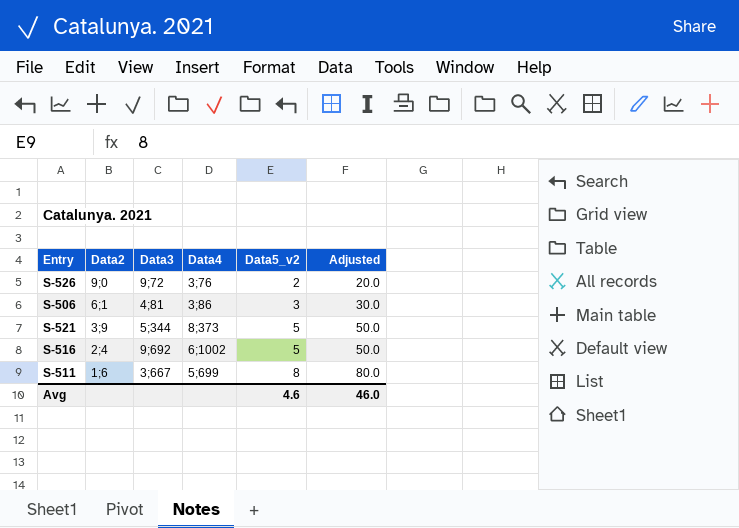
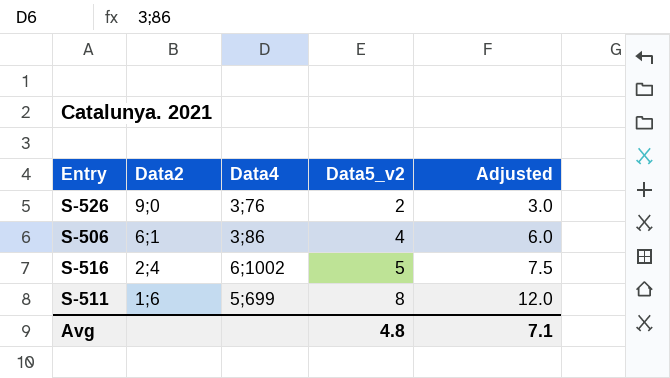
column Data3 | position: 3 -> none
column Adjusted | formula: [Data5_v2] * 10 -> [Data5_v2] * 1.5
row S-521: 3;9 | 5;344 | 8;373 | 5 | 50.0 -> none
S-506 | Data5_v2: 3 -> 4
Avg | Data5_v2: 4.6 -> 4.8
Avg | Adjusted: 46.0 -> 7.1

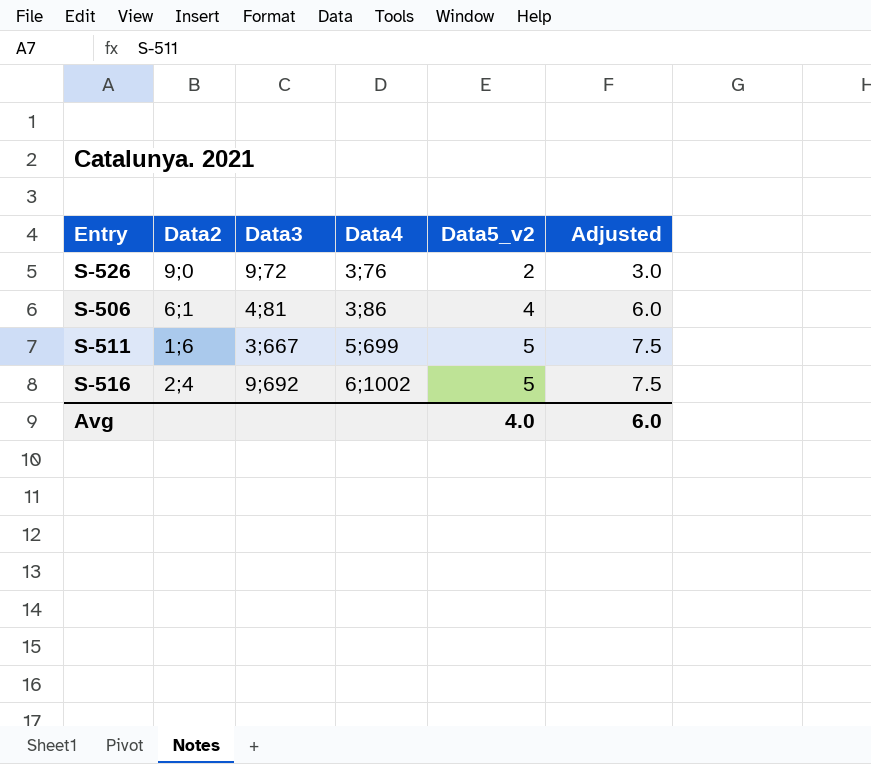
row order: Data2 descending -> Data4 ascending
column Data3 | position: none -> 3
S-511 | Data5_v2: 8 -> 5
S-511 | Adjusted: 12.0 -> 7.5
Avg | Data5_v2: 4.8 -> 4.0
Avg | Adjusted: 7.1 -> 6.0

